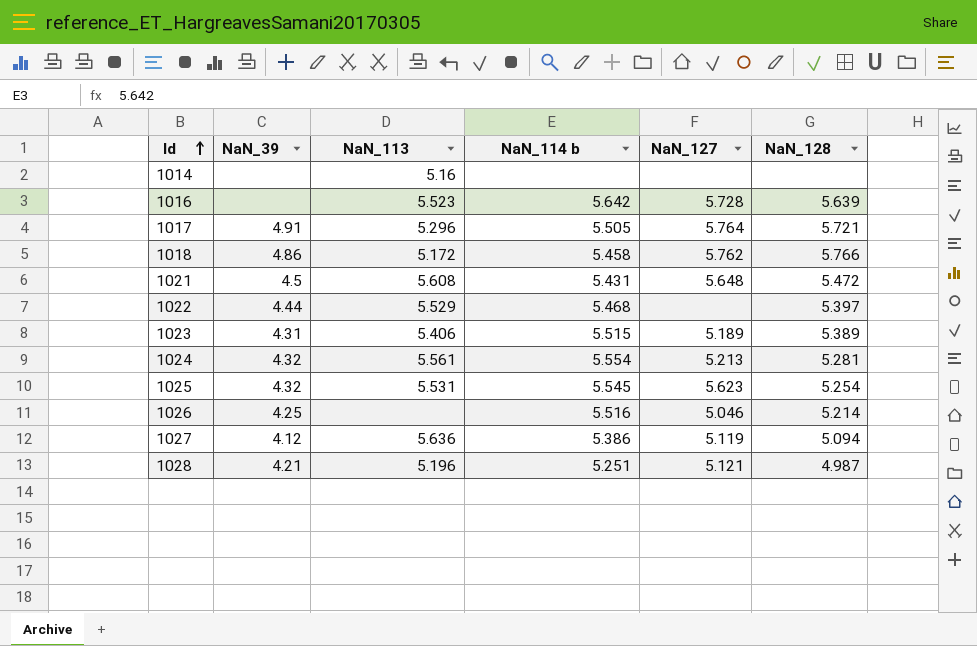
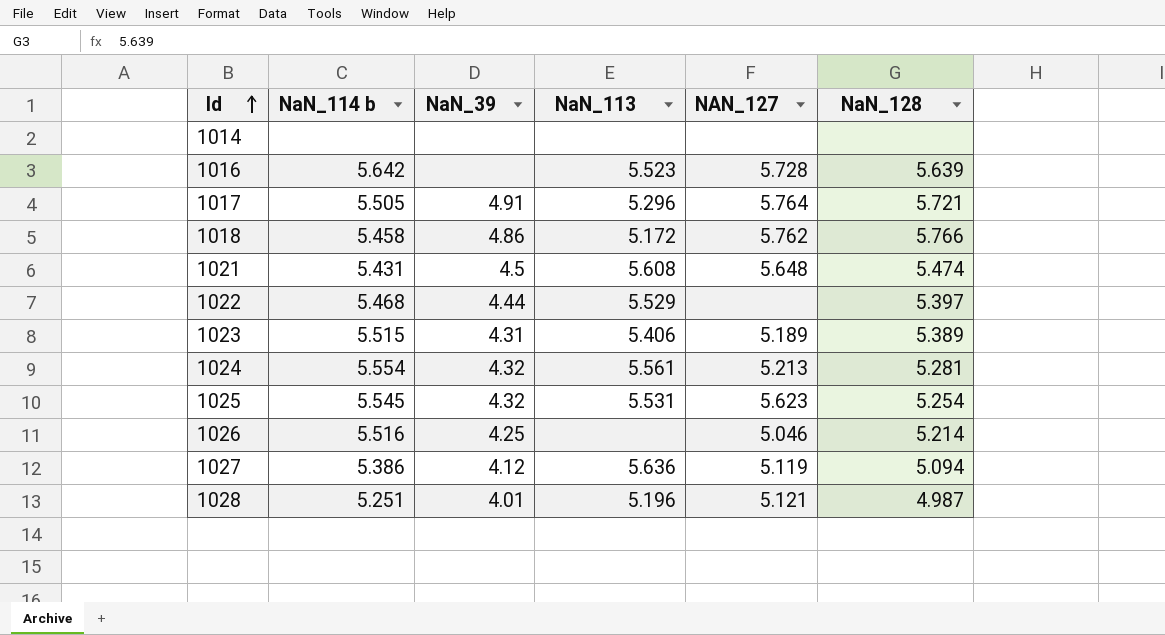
column NaN_114 b | position: 4 -> 2
column name: NaN_127 -> NAN_127
1014 | NaN_113: 5.16 -> none
1021 | NaN_128: 5.472 -> 5.474
1028 | NaN_39: 4.21 -> 4.01

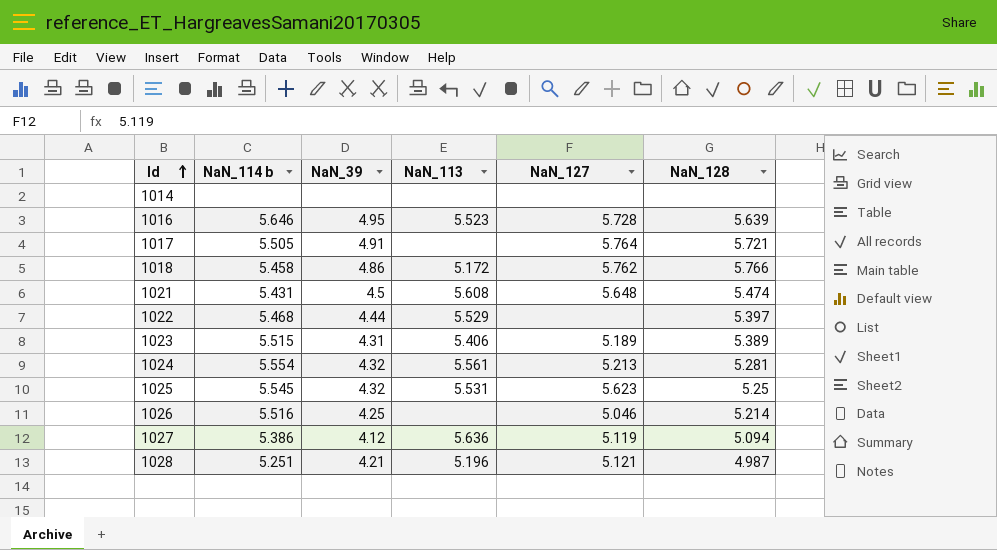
column name: NAN_127 -> NaN_127
1016 | NaN_114 b: 5.642 -> 5.646
1016 | NaN_39: none -> 4.95
1017 | NaN_113: 5.296 -> none
1025 | NaN_128: 5.254 -> 5.25
1028 | NaN_39: 4.01 -> 4.21

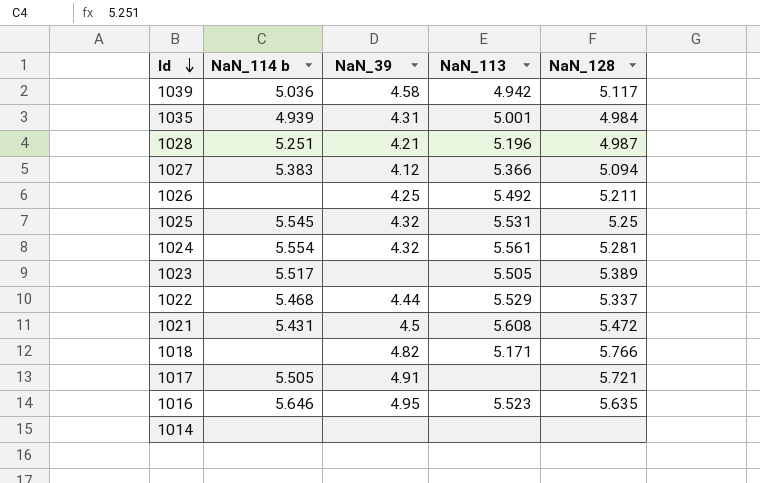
row order: Id ascending -> Id descending
column NaN_127 | position: 5 -> none
row 1039: none -> 5.036 | 4.58 | 4.942 | 5.117
row 1035: none -> 4.939 | 4.31 | 5.001 | 4.984
1027 | NaN_114 b: 5.386 -> 5.383
1027 | NaN_113: 5.636 -> 5.366
1026 | NaN_114 b: 5.516 -> none
1026 | NaN_113: none -> 5.492
1026 | NaN_128: 5.214 -> 5.211
1023 | NaN_114 b: 5.515 -> 5.517
1023 | NaN_39: 4.31 -> none
1023 | NaN_113: 5.406 -> 5.505
1022 | NaN_128: 5.397 -> 5.337
1021 | NaN_128: 5.474 -> 5.472
1018 | NaN_114 b: 5.458 -> none
1018 | NaN_39: 4.86 -> 4.82
1018 | NaN_113: 5.172 -> 5.171
1016 | NaN_128: 5.639 -> 5.635

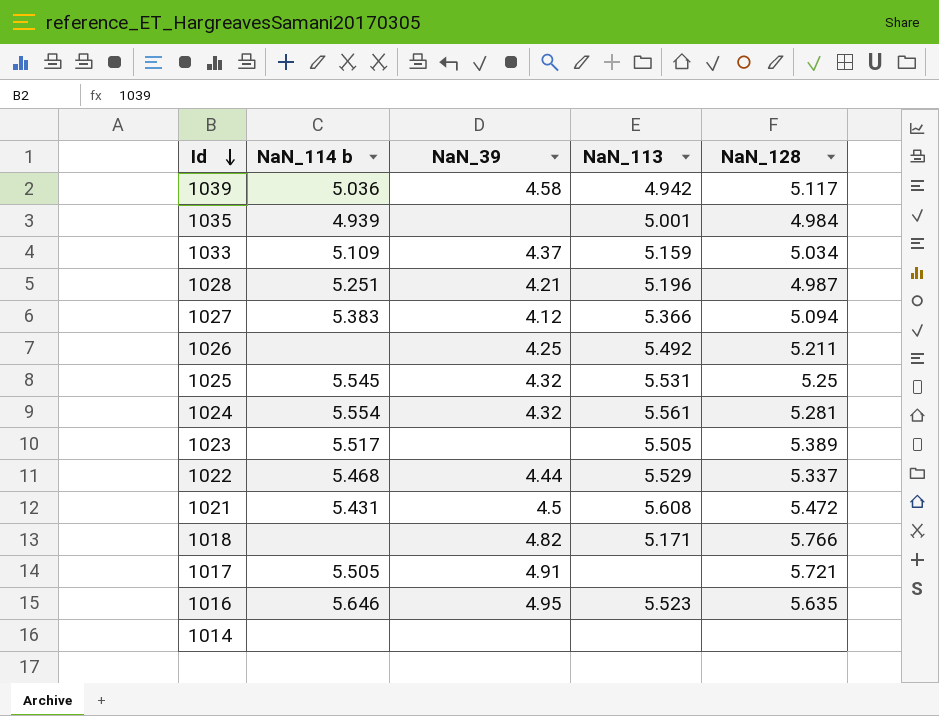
1035 | NaN_39: 4.31 -> none
row 1033: none -> 5.109 | 4.37 | 5.159 | 5.034

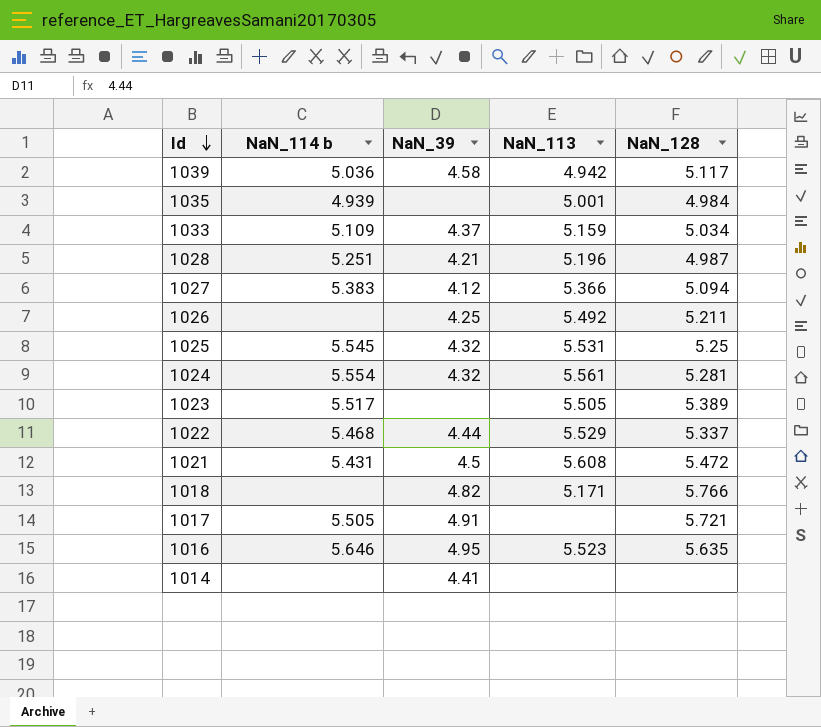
1014 | NaN_39: none -> 4.41

